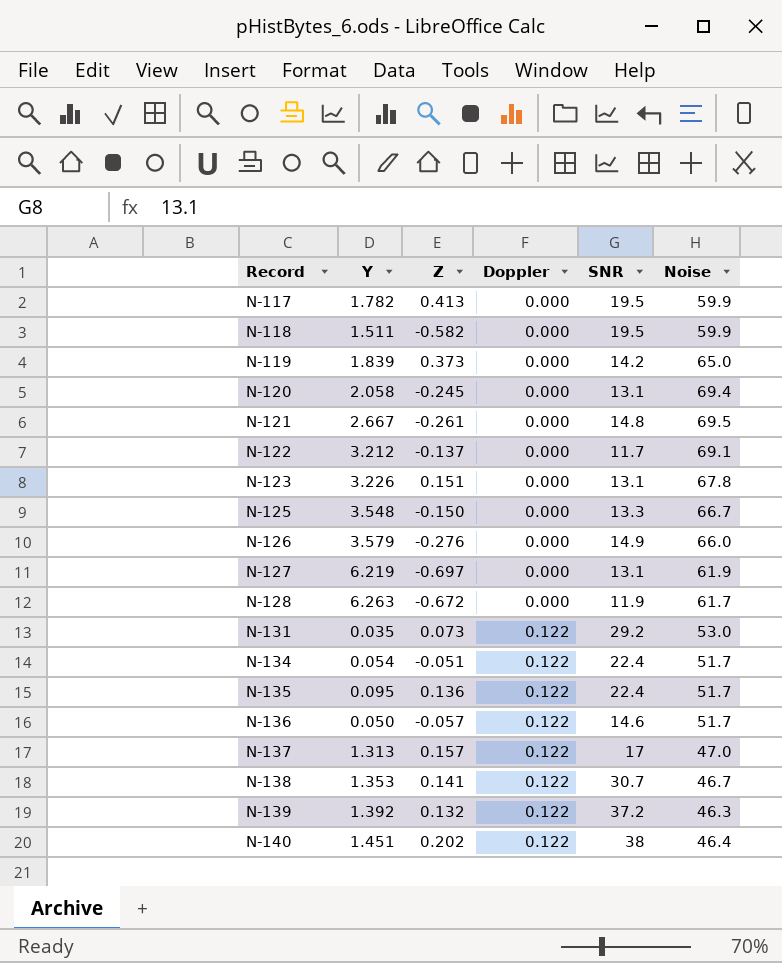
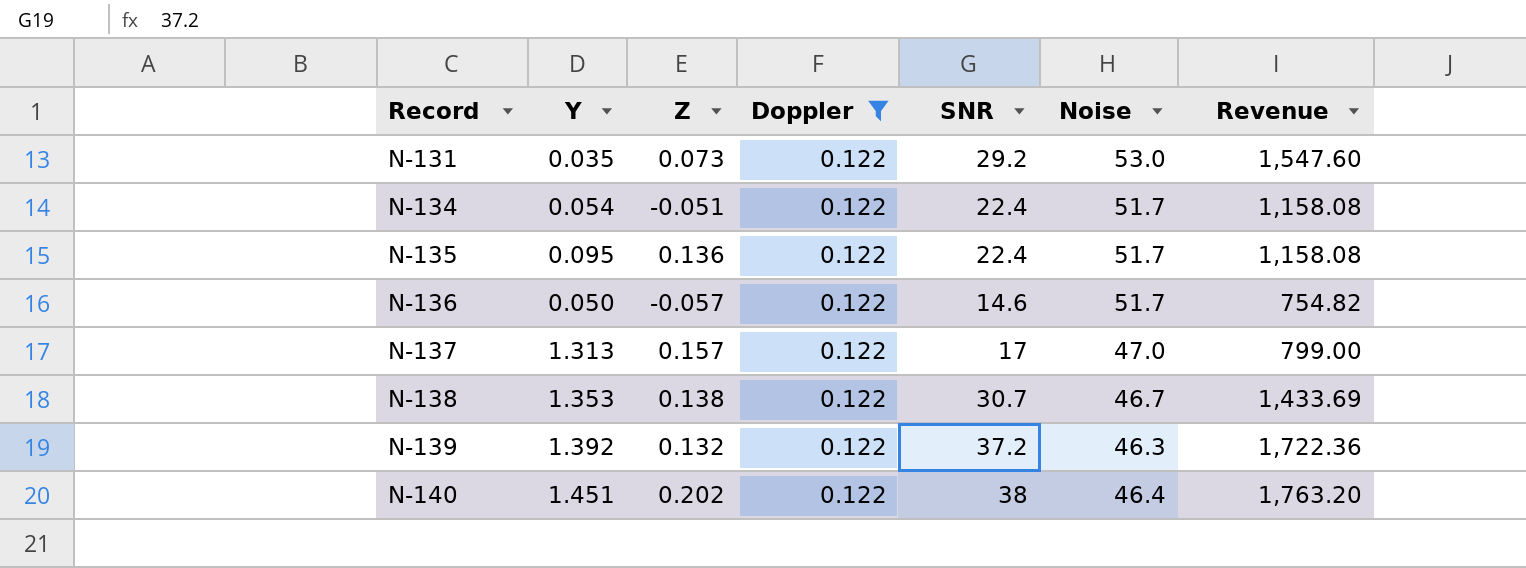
filter: none -> Doppler = 0.122
column Revenue | formula: none -> [SNR] * [Noise]
N-138 | Z: 0.141 -> 0.138

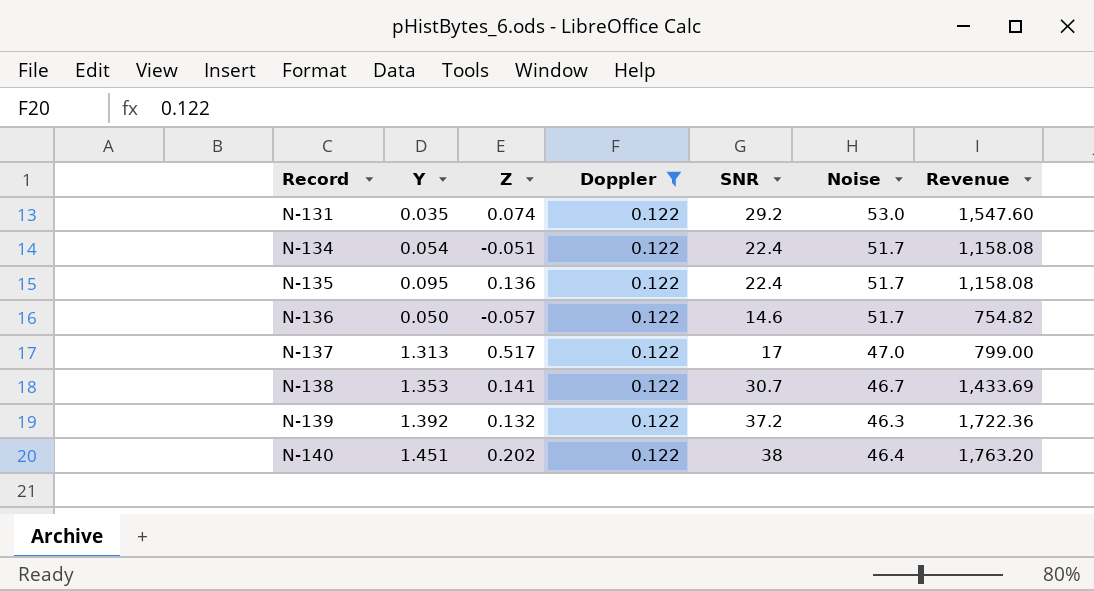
N-131 | Z: 0.073 -> 0.074
N-137 | Z: 0.157 -> 0.517
N-138 | Z: 0.138 -> 0.141

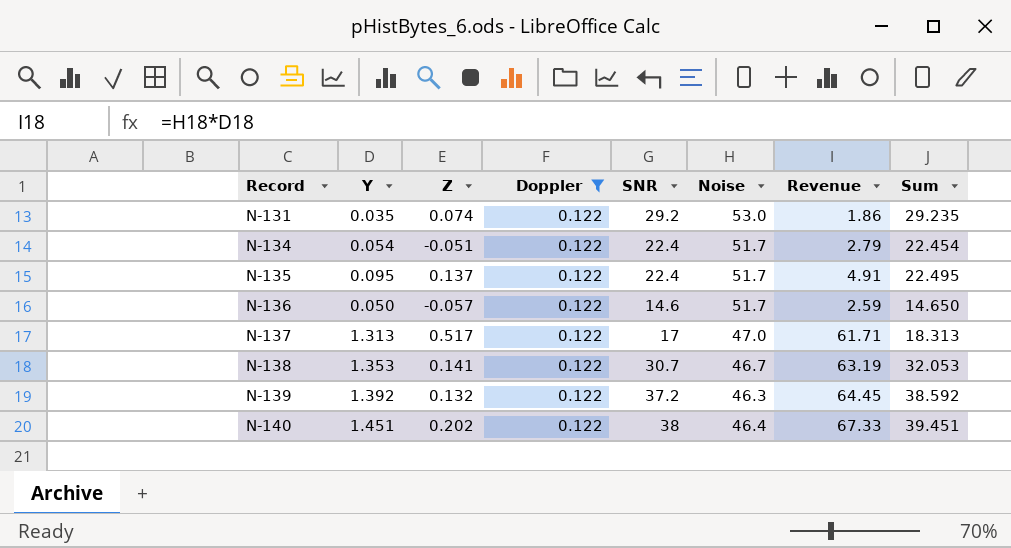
column Revenue | formula: [SNR] * [Noise] -> [Y] * [Noise]
column Sum | formula: none -> [Y] + [SNR]
N-135 | Z: 0.136 -> 0.137

